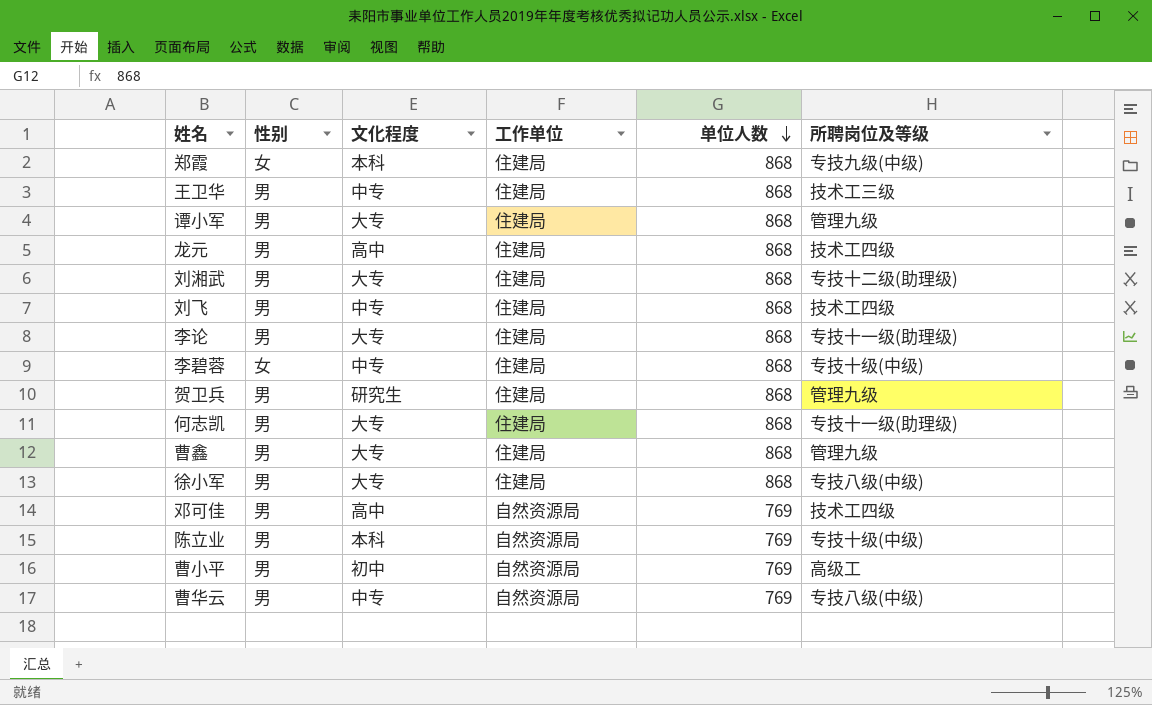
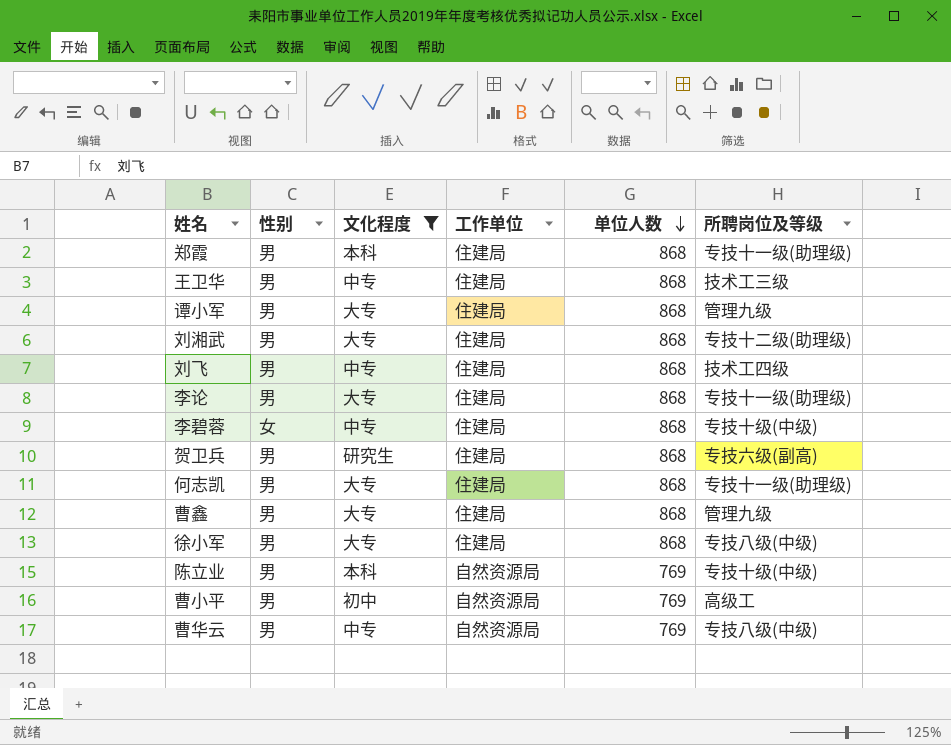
filter: none -> 文化程度 != 高中
郑霞 | 性别: 女 -> 男
郑霞 | 所聘岗位及等级: 专技九级(中级) -> 专技十一级(助理级)
贺卫兵 | 所聘岗位及等级: 管理九级 -> 专技六级(副高)

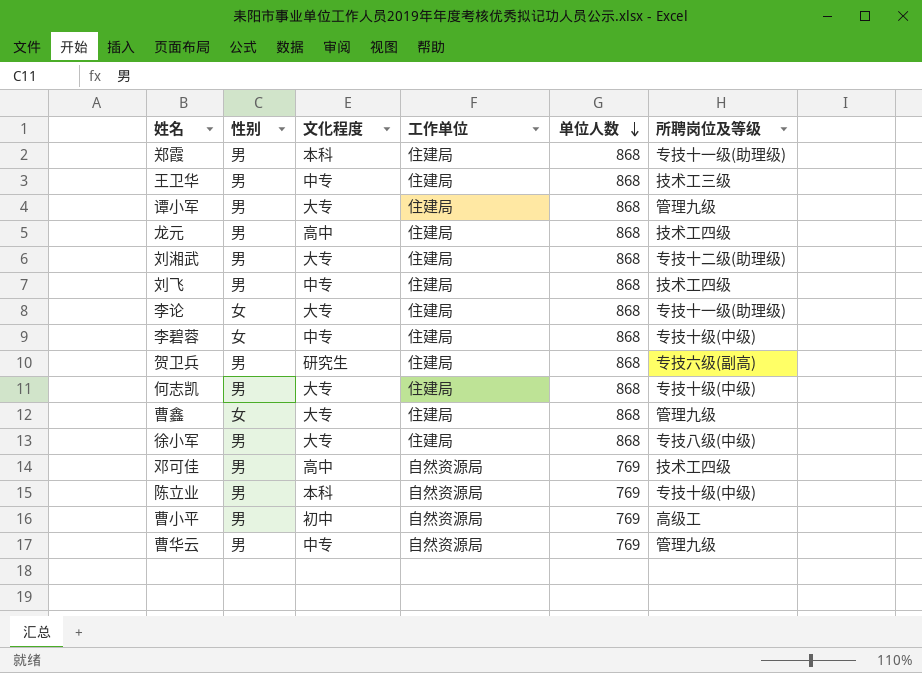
filter: 文化程度 != 高中 -> none
李论 | 性别: 男 -> 女
何志凯 | 所聘岗位及等级: 专技十一级(助理级) -> 专技十级(中级)
曹鑫 | 性别: 男 -> 女
曹华云 | 所聘岗位及等级: 专技八级(中级) -> 管理九级

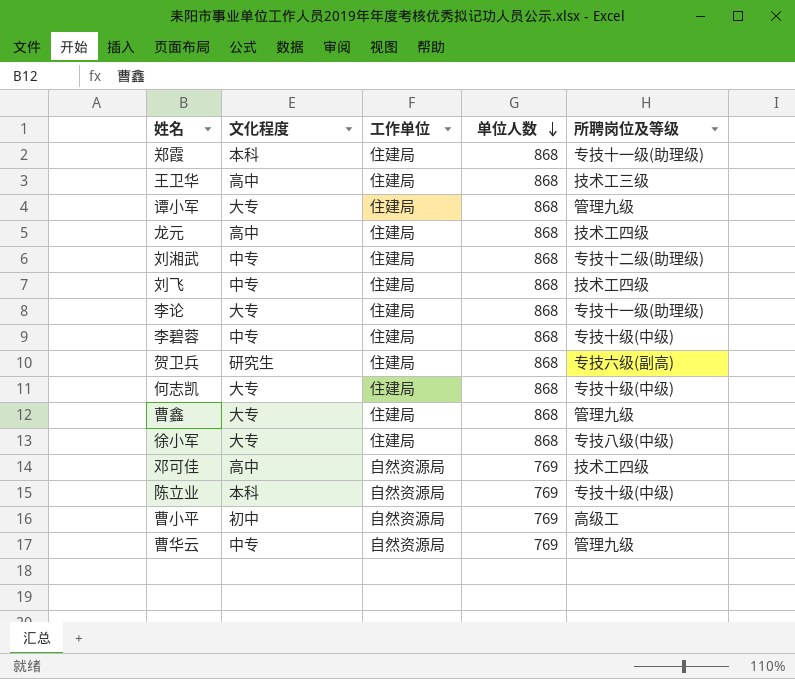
column 性别 | position: 2 -> none
王卫华 | 文化程度: 中专 -> 高中
刘湘武 | 文化程度: 大专 -> 中专

